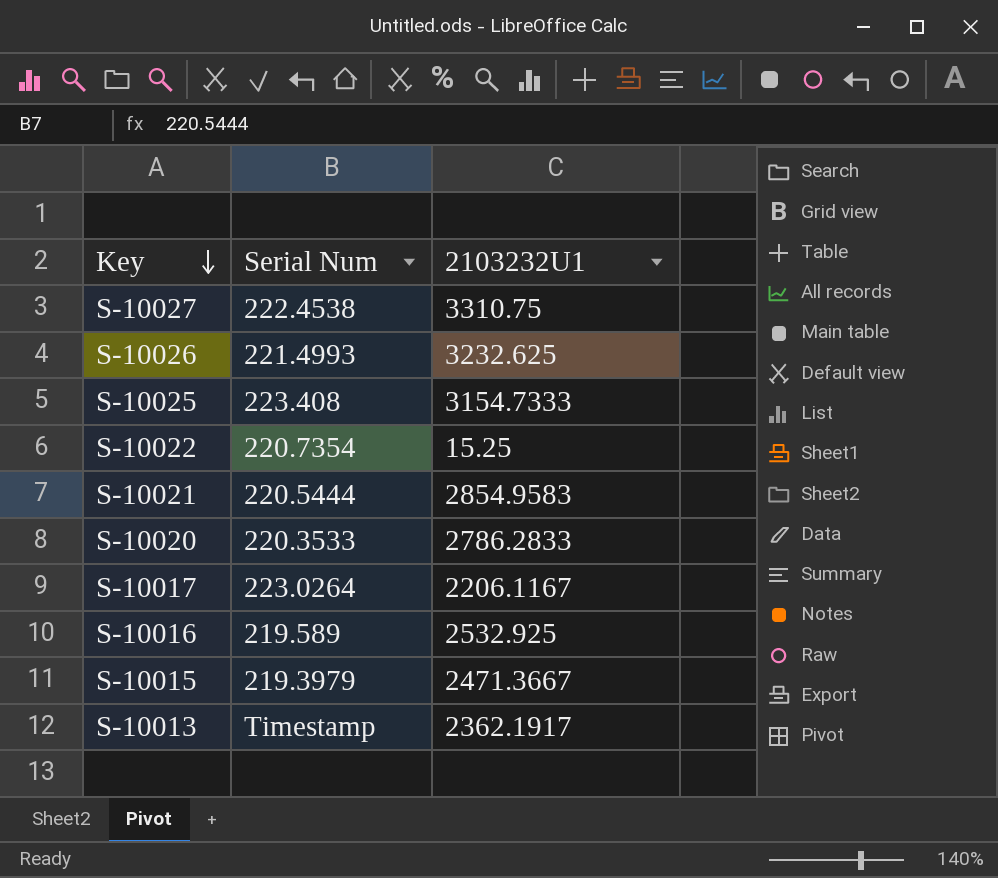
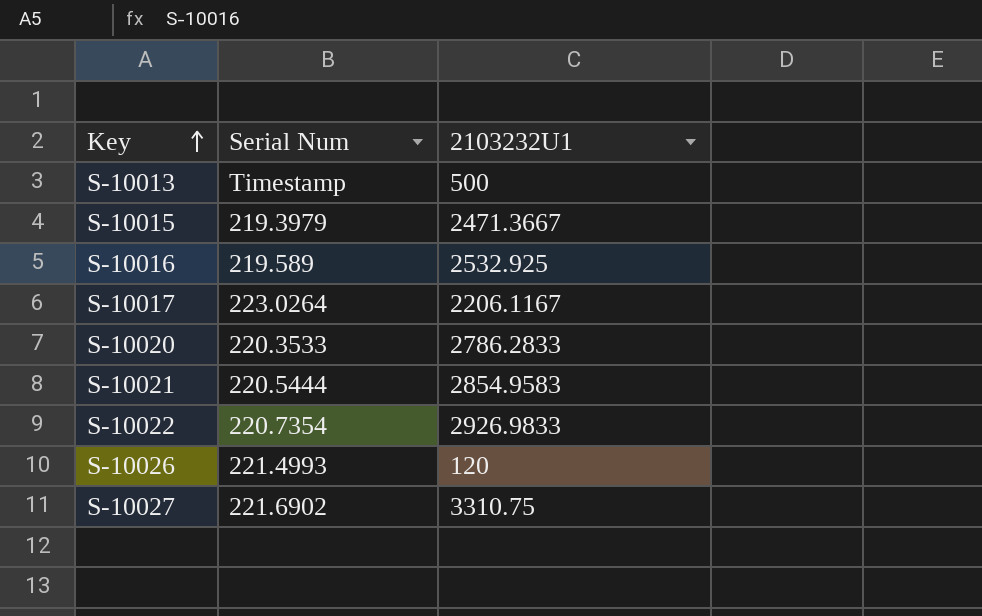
row order: Key descending -> Key ascending
row S-10025: 223.408 | 3154.7333 -> none
S-10013 | 2103232U1: 2362.1917 -> 500
S-10022 | 2103232U1: 15.25 -> 2926.9833
S-10026 | 2103232U1: 3232.625 -> 120
S-10027 | Serial Num: 222.4538 -> 221.6902

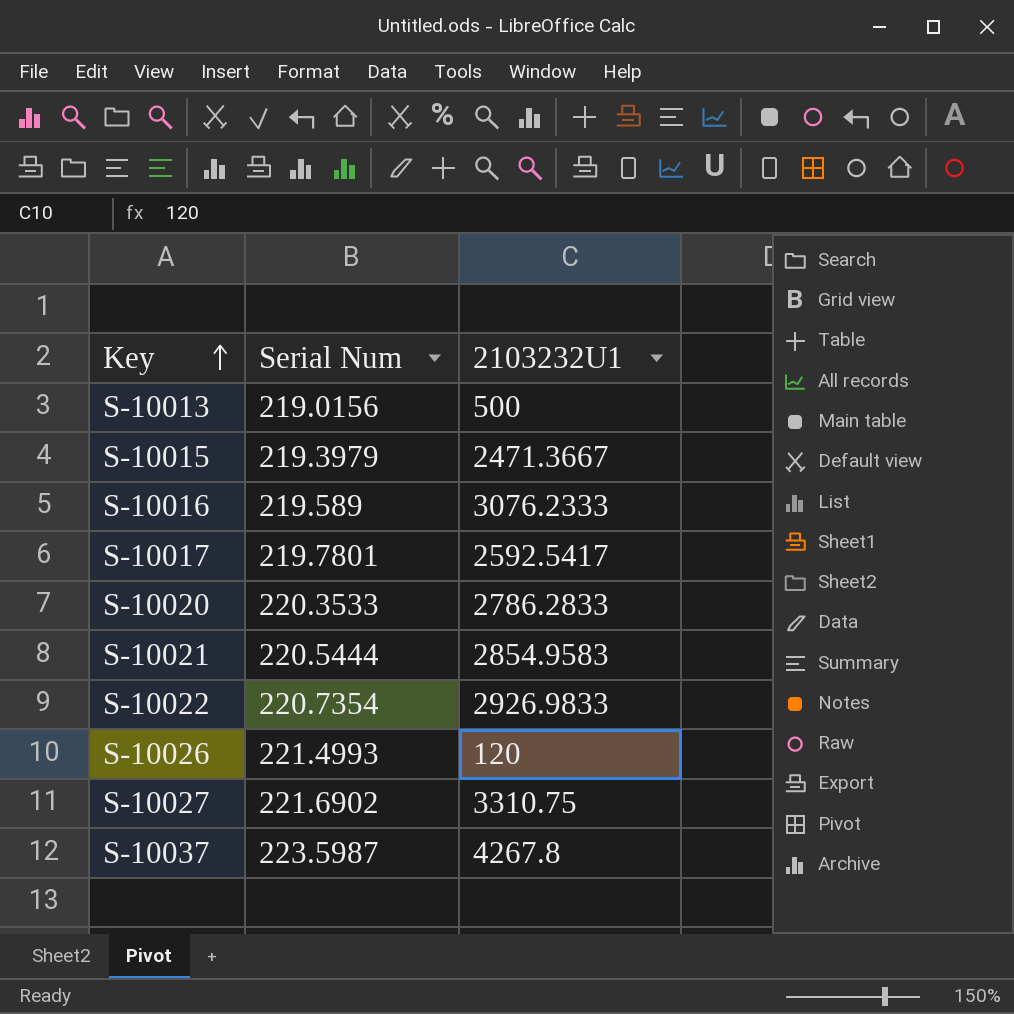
S-10013 | Serial Num: Timestamp -> 219.0156
S-10016 | 2103232U1: 2532.925 -> 3076.2333
S-10017 | Serial Num: 223.0264 -> 219.7801
S-10017 | 2103232U1: 2206.1167 -> 2592.5417
row S-10037: none -> 223.5987 | 4267.8

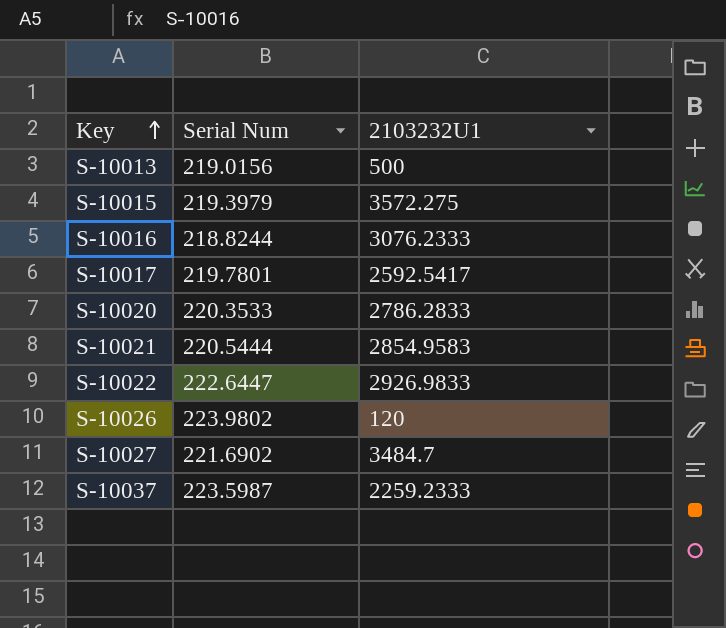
S-10015 | 2103232U1: 2471.3667 -> 3572.275
S-10016 | Serial Num: 219.589 -> 218.8244
S-10022 | Serial Num: 220.7354 -> 222.6447
S-10026 | Serial Num: 221.4993 -> 223.9802
S-10027 | 2103232U1: 3310.75 -> 3484.7
S-10037 | 2103232U1: 4267.8 -> 2259.2333

